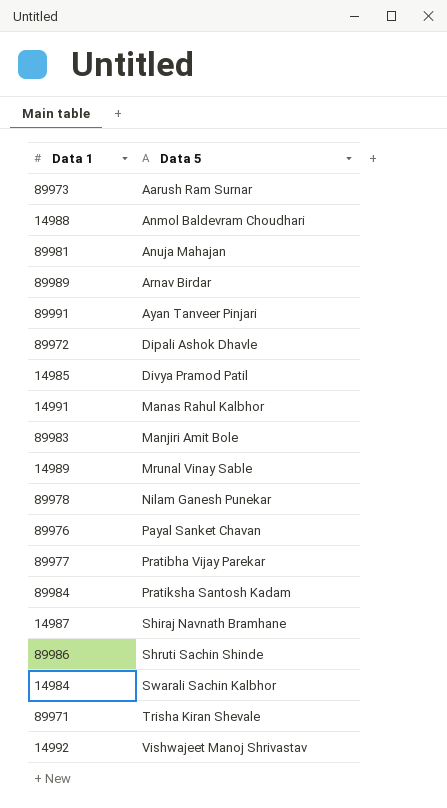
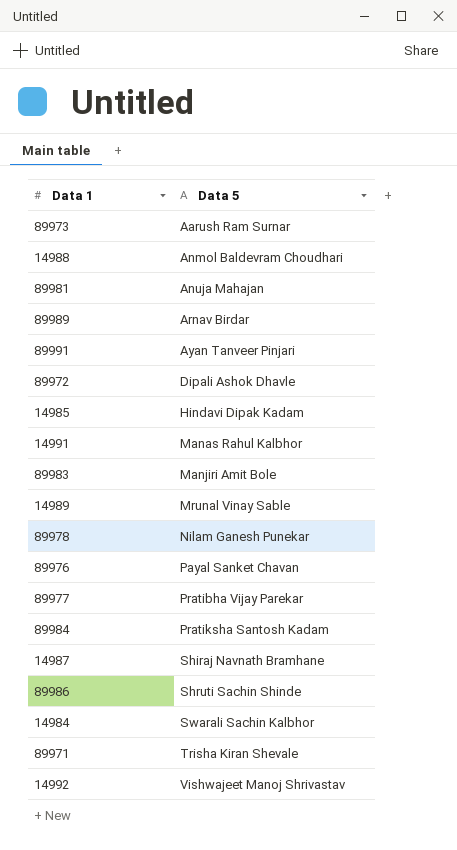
14985 | Data 5: Divya Pramod Patil -> Hindavi Dipak Kadam

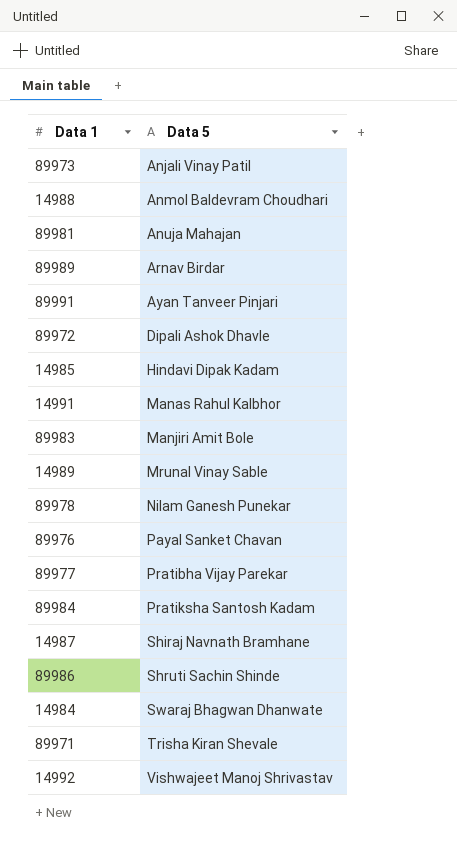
89973 | Data 5: Aarush Ram Surnar -> Anjali Vinay Patil
14984 | Data 5: Swarali Sachin Kalbhor -> Swaraj Bhagwan Dhanwate

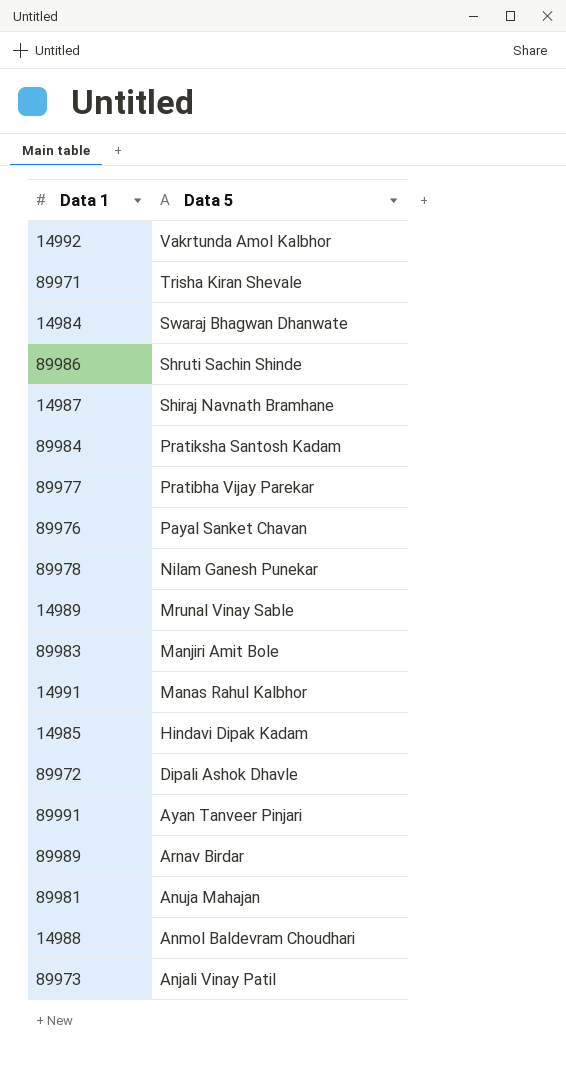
row order: Data 5 ascending -> Data 5 descending
14992 | Data 5: Vishwajeet Manoj Shrivastav -> Vakrtunda Amol Kalbhor

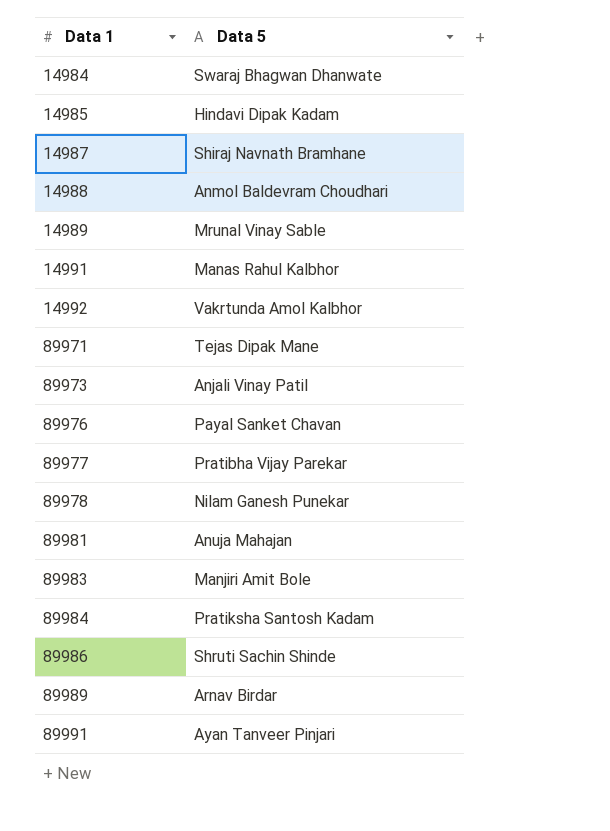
row order: Data 5 descending -> Data 1 ascending
row 89972: Dipali Ashok Dhavle -> none
89971 | Data 5: Trisha Kiran Shevale -> Tejas Dipak Mane

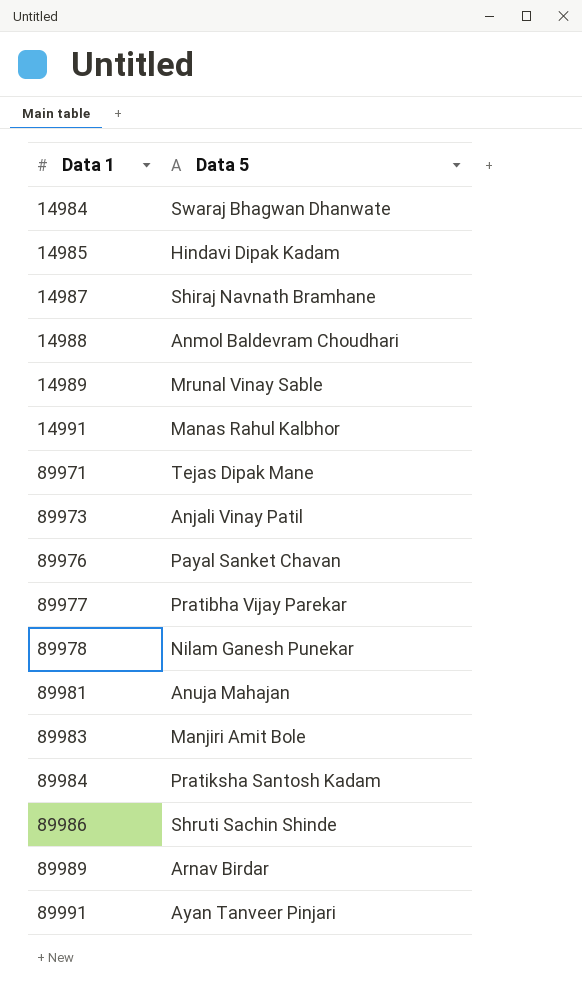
row 14992: Vakrtunda Amol Kalbhor -> none

